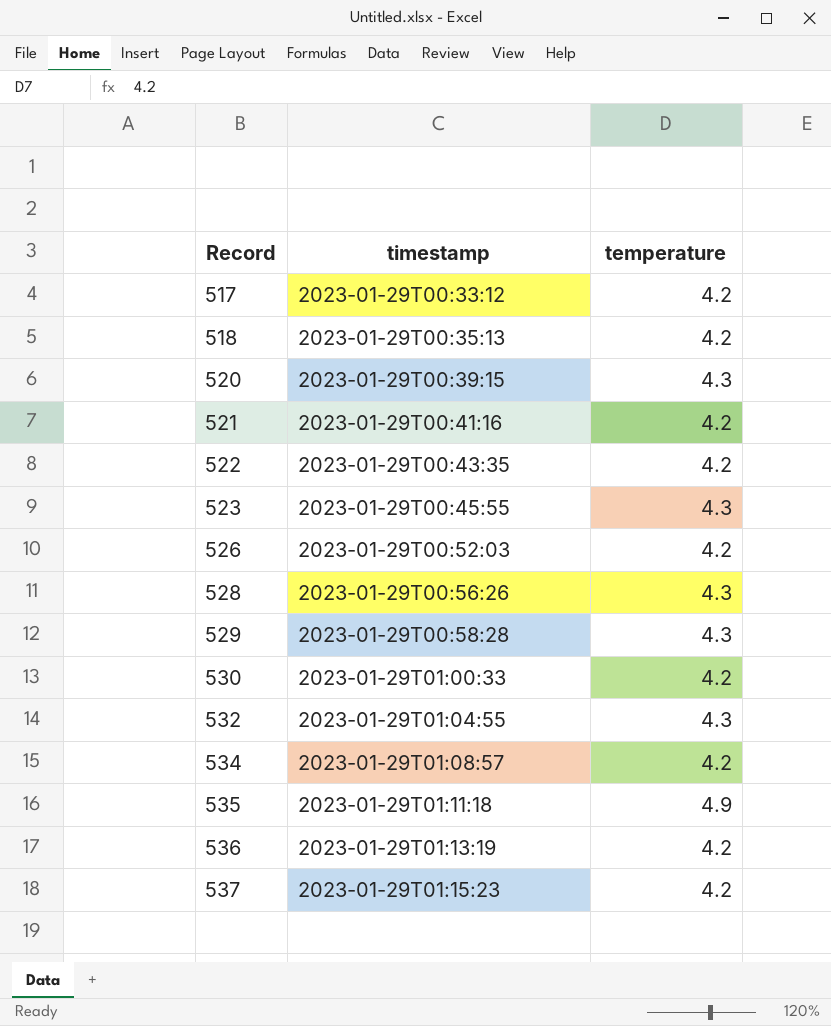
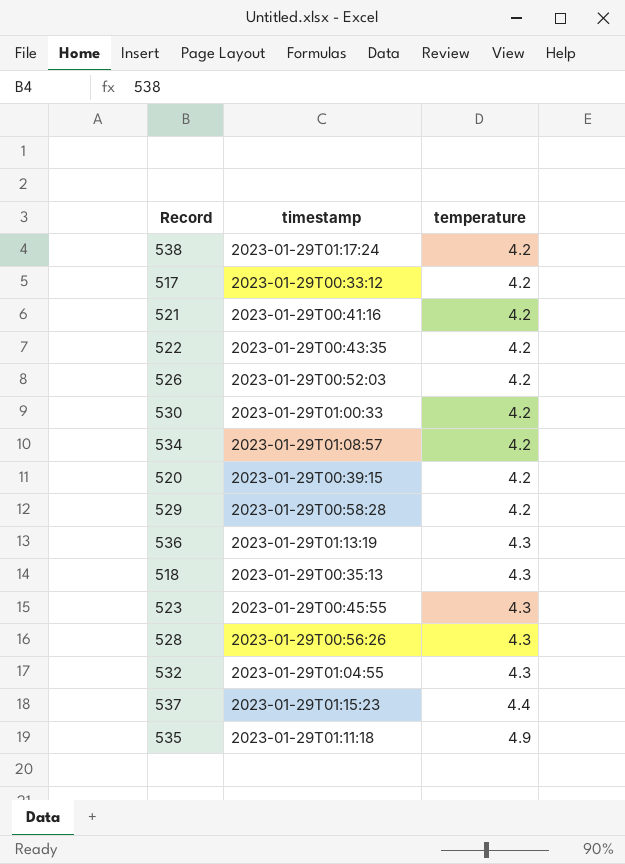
row order: Record ascending -> temperature ascending
row 538: none -> 2023-01-29T01:17:24 | 4.2
520 | temperature: 4.3 -> 4.2
529 | temperature: 4.3 -> 4.2
536 | temperature: 4.2 -> 4.3
518 | temperature: 4.2 -> 4.3
537 | temperature: 4.2 -> 4.4

